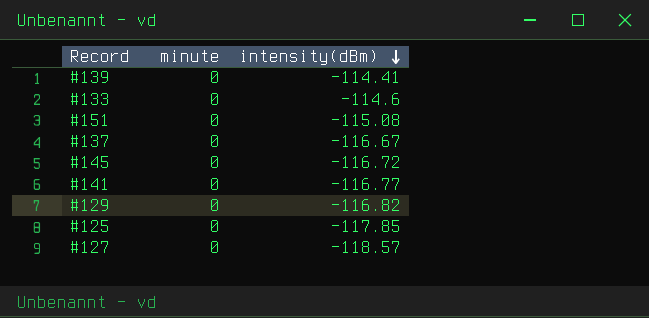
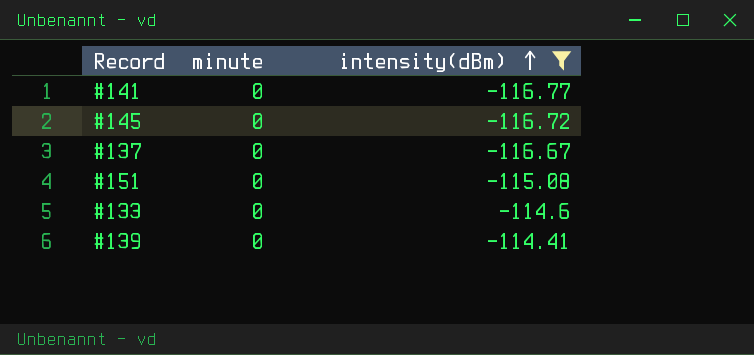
filter: none -> intensity(dBm) >= -116.77
row order: intensity(dBm) descending -> intensity(dBm) ascending

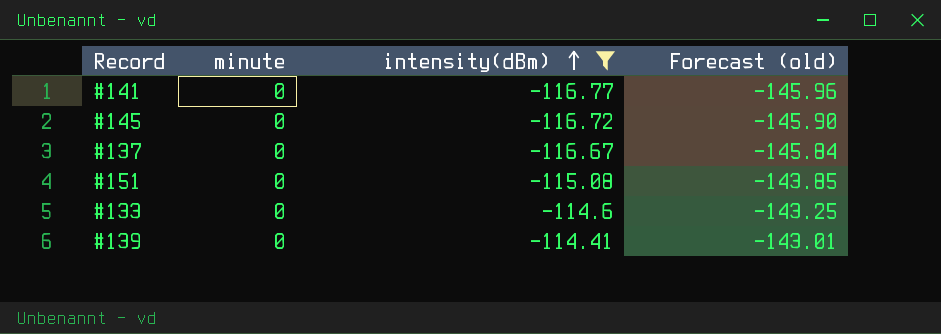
column Forecast (old) | formula: none -> [intensity(dBm)] * 1.25

